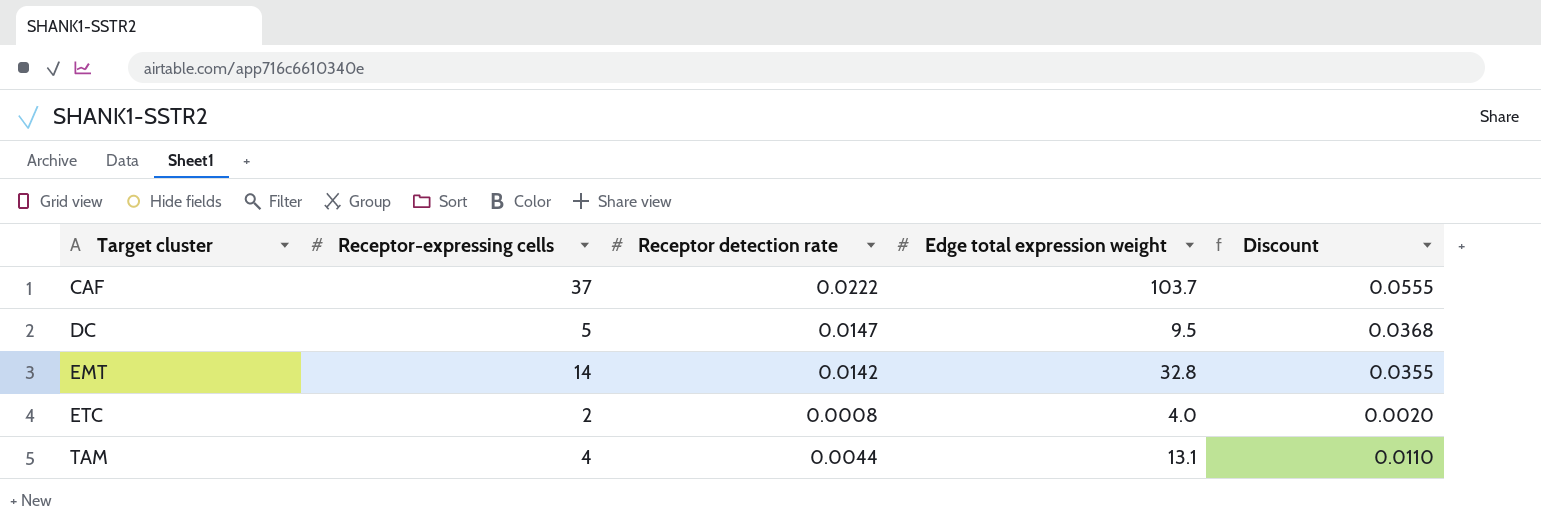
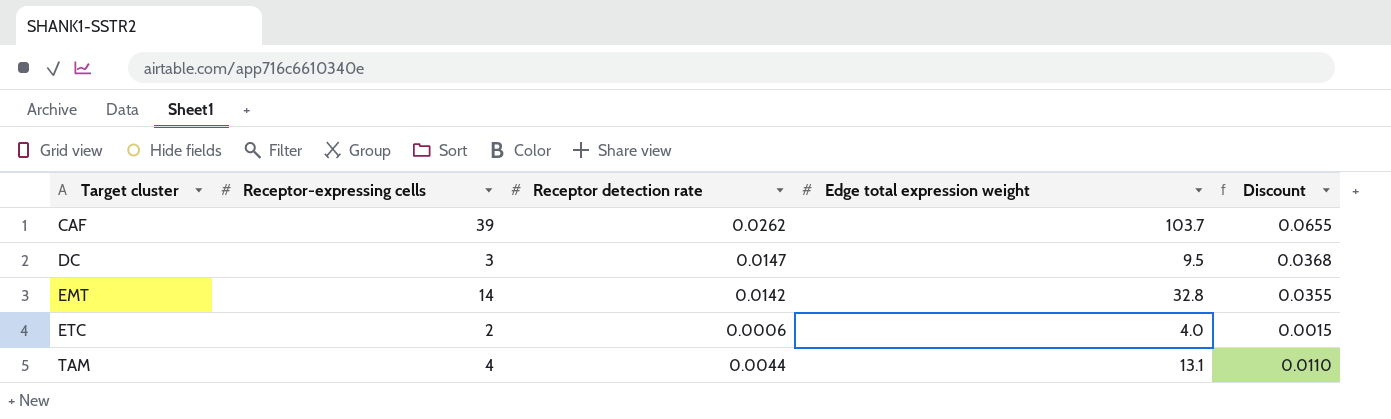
CAF | Receptor-expressing cells: 37 -> 39
CAF | Receptor detection rate: 0.0222 -> 0.0262
CAF | Discount: 0.0555 -> 0.0655
DC | Receptor-expressing cells: 5 -> 3
ETC | Receptor detection rate: 0.0008 -> 0.0006
ETC | Discount: 0.0020 -> 0.0015

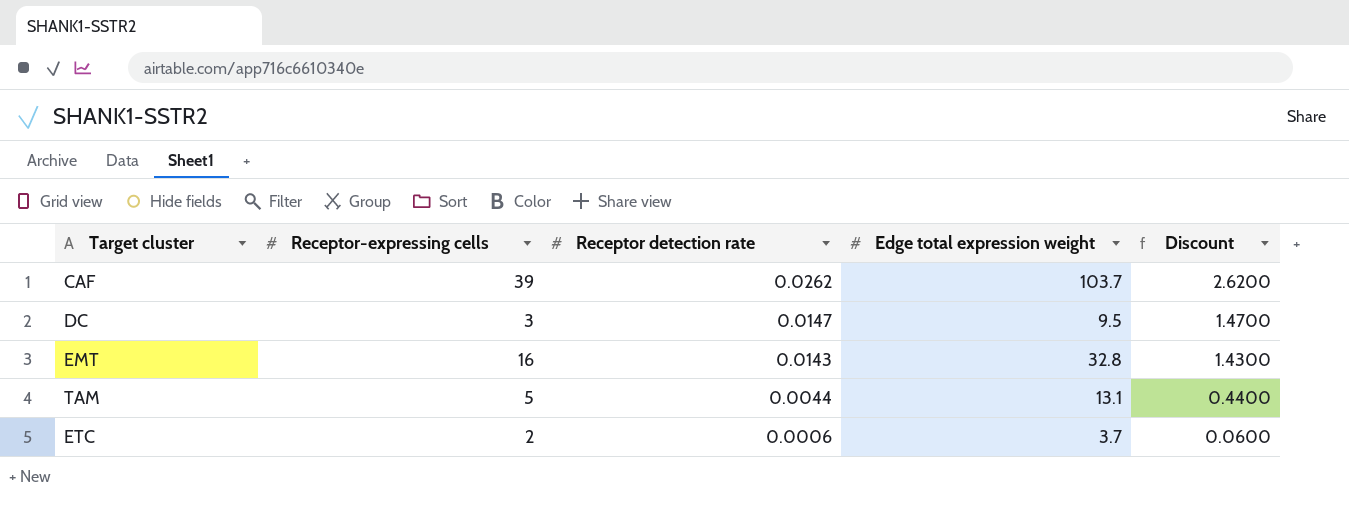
row order: Target cluster ascending -> Receptor detection rate descending
column Discount | formula: [Receptor detection rate] * 2.5 -> [Receptor detection rate] * 100
EMT | Receptor-expressing cells: 14 -> 16
EMT | Receptor detection rate: 0.0142 -> 0.0143
TAM | Receptor-expressing cells: 4 -> 5
ETC | Edge total expression weight: 4.0 -> 3.7

